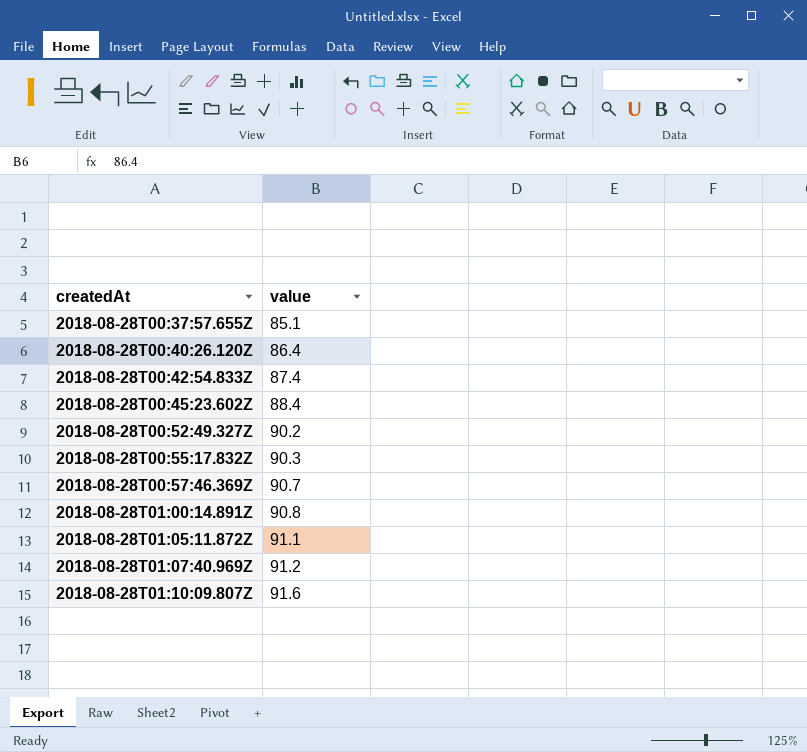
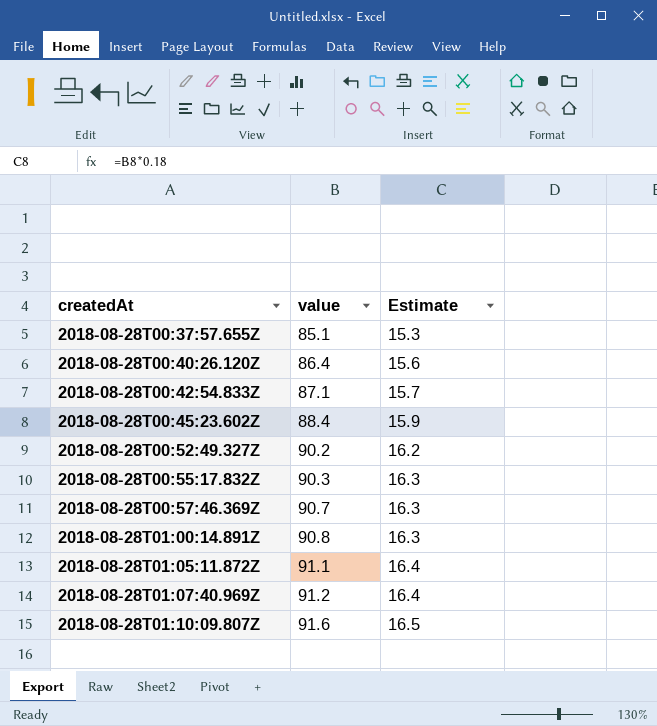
column Estimate | formula: none -> [value] * 0.18
2018-08-28T00:42:54.833Z | value: 87.4 -> 87.1

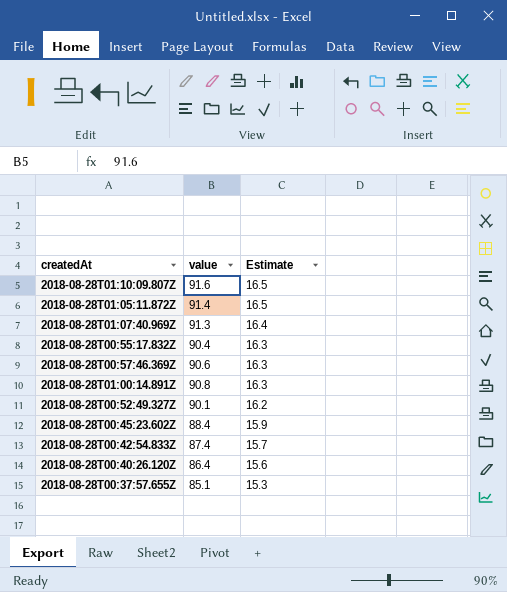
row order: createdAt ascending -> Estimate descending
2018-08-28T01:05:11.872Z | value: 91.1 -> 91.4
2018-08-28T01:05:11.872Z | Estimate: 16.4 -> 16.5
2018-08-28T01:07:40.969Z | value: 91.2 -> 91.3
2018-08-28T00:55:17.832Z | value: 90.3 -> 90.4
2018-08-28T00:57:46.369Z | value: 90.7 -> 90.6
2018-08-28T00:52:49.327Z | value: 90.2 -> 90.1
2018-08-28T00:42:54.833Z | value: 87.1 -> 87.4

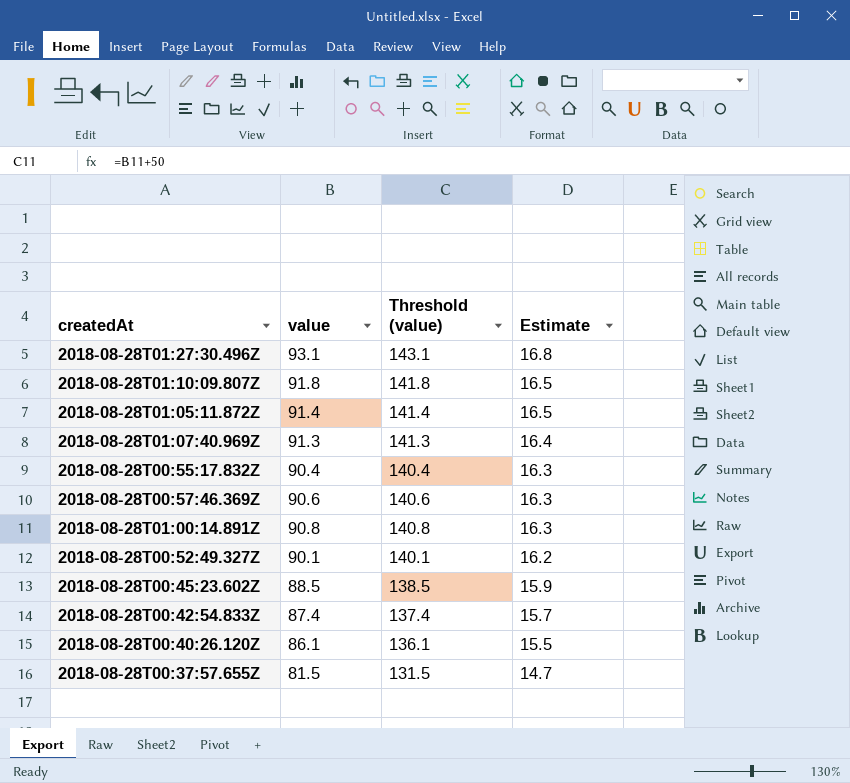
column Threshold (value) | formula: none -> [value] + 50
row 2018-08-28T01:27:30.496Z: none -> 93.1 | 143.1 | 16.8
2018-08-28T01:10:09.807Z | value: 91.6 -> 91.8
2018-08-28T00:45:23.602Z | value: 88.4 -> 88.5
2018-08-28T00:40:26.120Z | value: 86.4 -> 86.1
2018-08-28T00:40:26.120Z | Estimate: 15.6 -> 15.5
2018-08-28T00:37:57.655Z | value: 85.1 -> 81.5
2018-08-28T00:37:57.655Z | Estimate: 15.3 -> 14.7

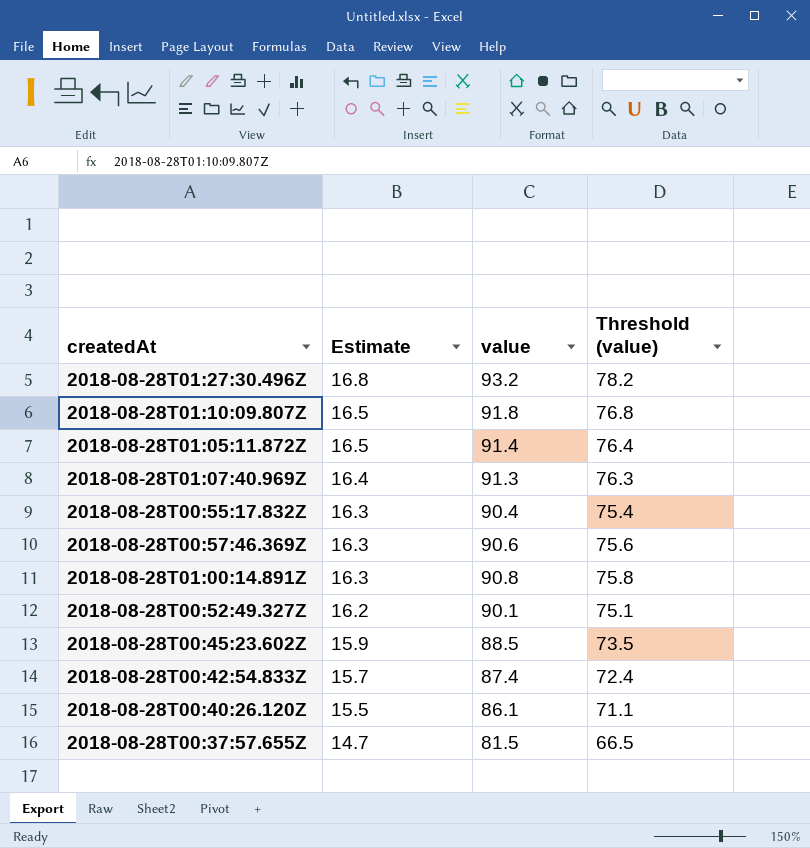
column Estimate | position: 4 -> 2
column Threshold (value) | formula: [value] + 50 -> [value] - 15
2018-08-28T01:27:30.496Z | value: 93.1 -> 93.2

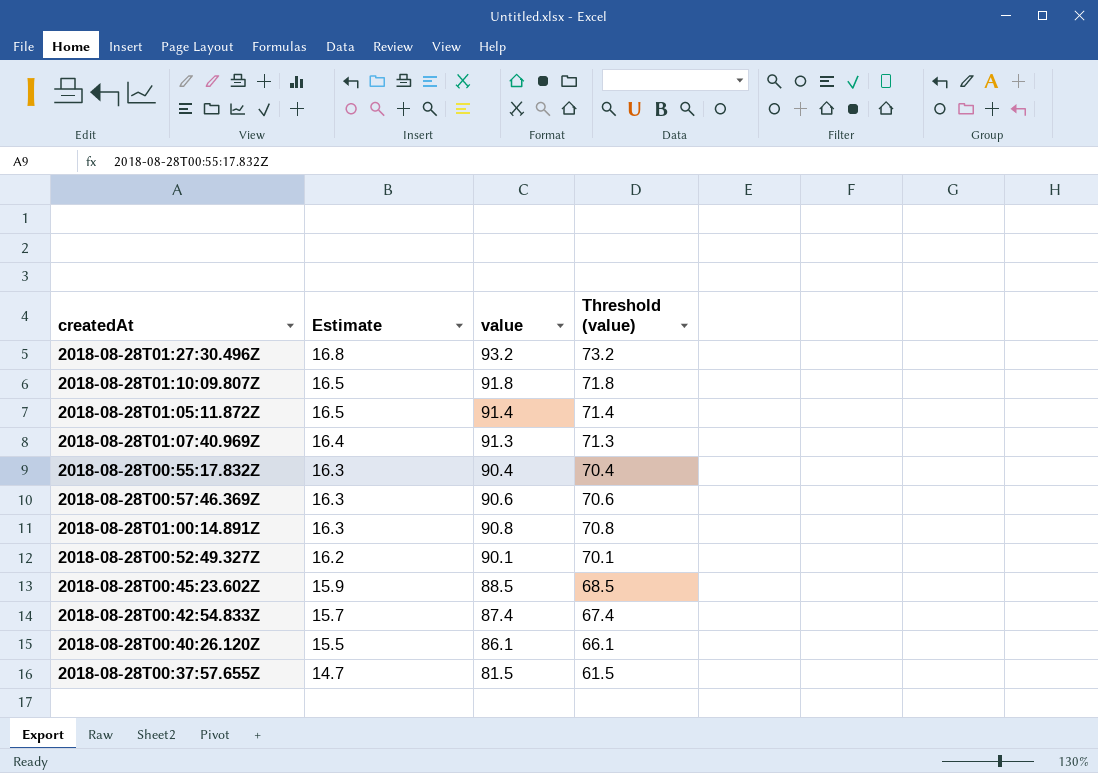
column Threshold (value) | formula: [value] - 15 -> [value] - 20

